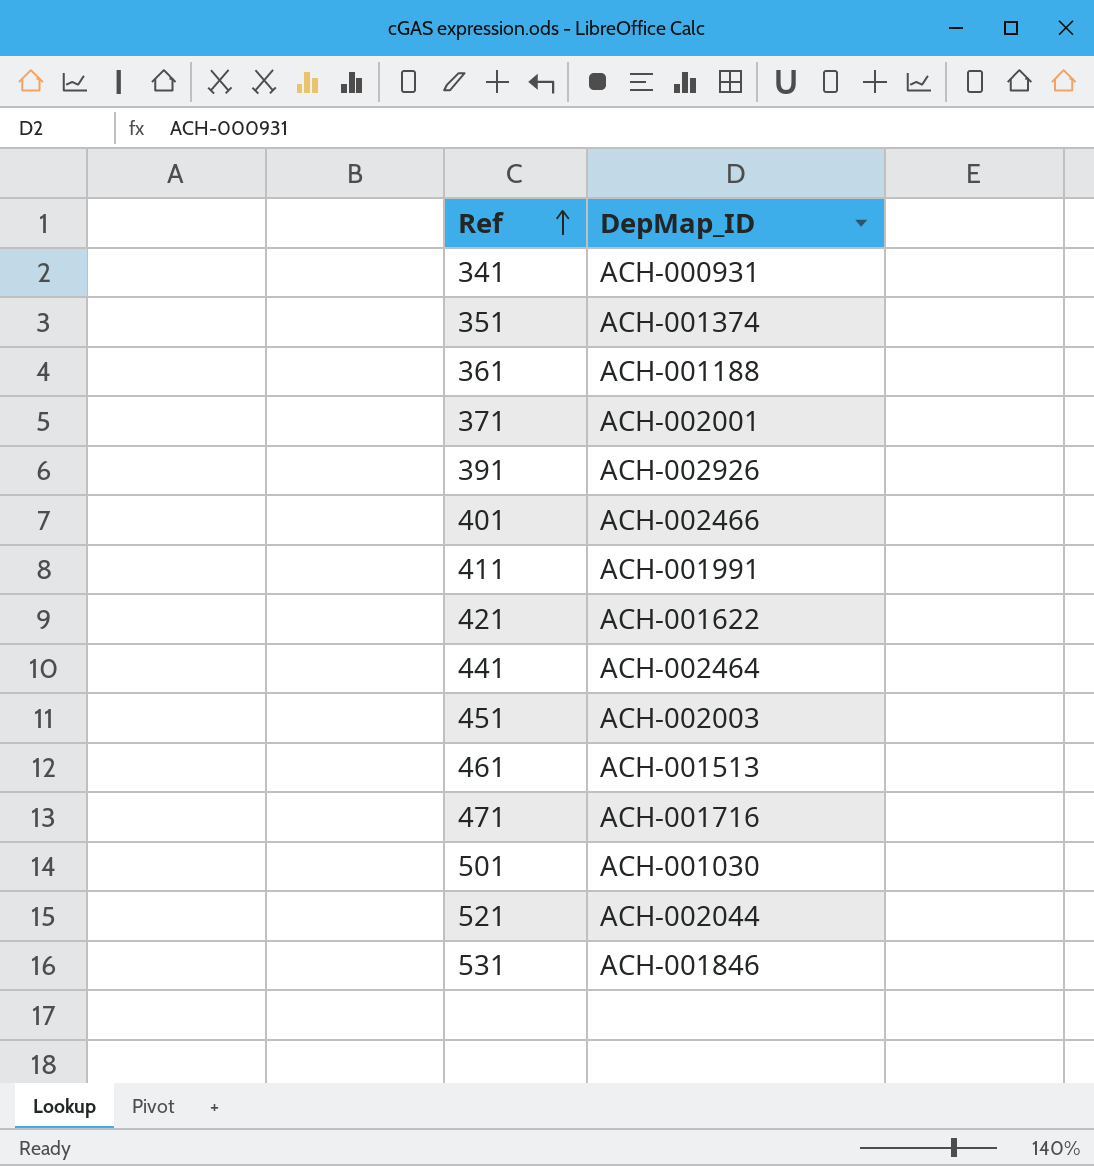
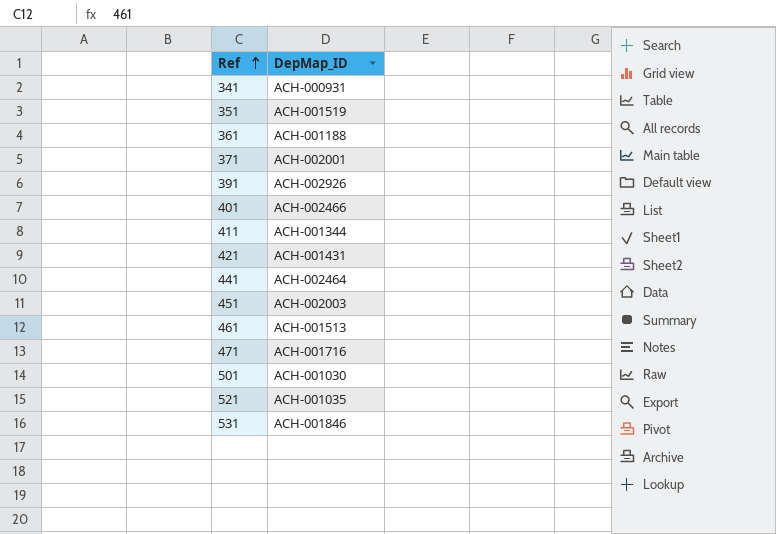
351 | DepMap_ID: ACH-001374 -> ACH-001519
411 | DepMap_ID: ACH-001991 -> ACH-001344
421 | DepMap_ID: ACH-001622 -> ACH-001431
521 | DepMap_ID: ACH-002044 -> ACH-001035

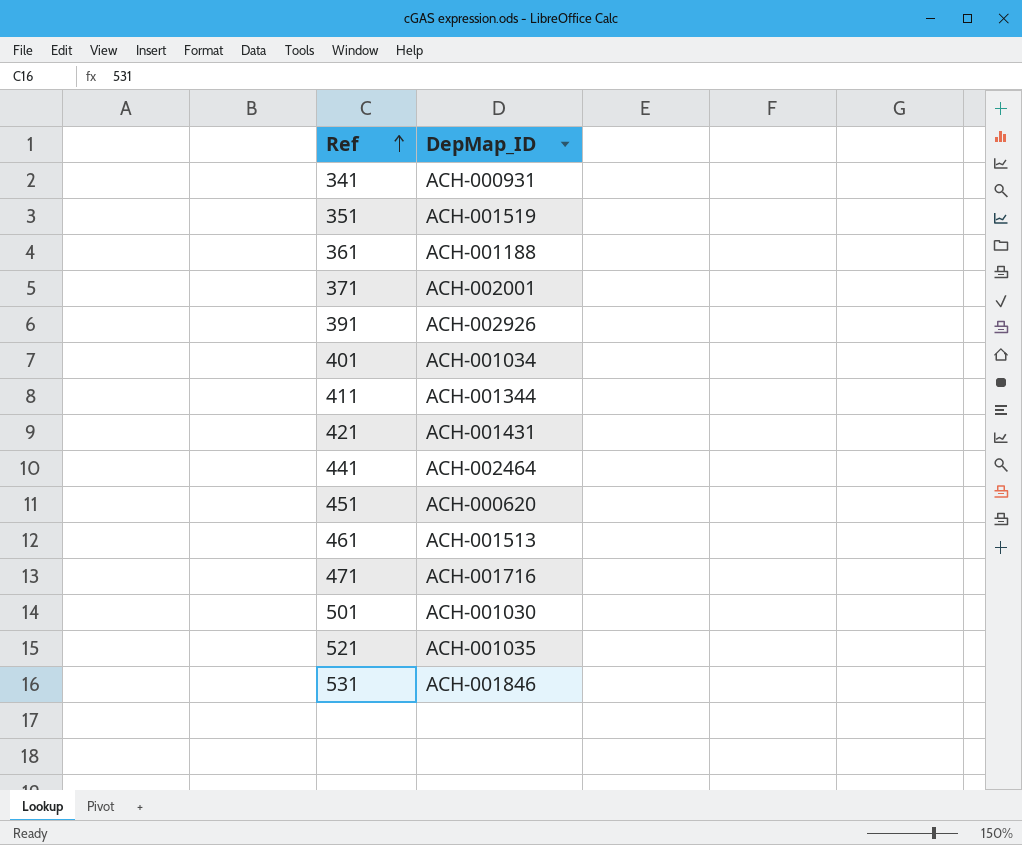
401 | DepMap_ID: ACH-002466 -> ACH-001034
451 | DepMap_ID: ACH-002003 -> ACH-000620

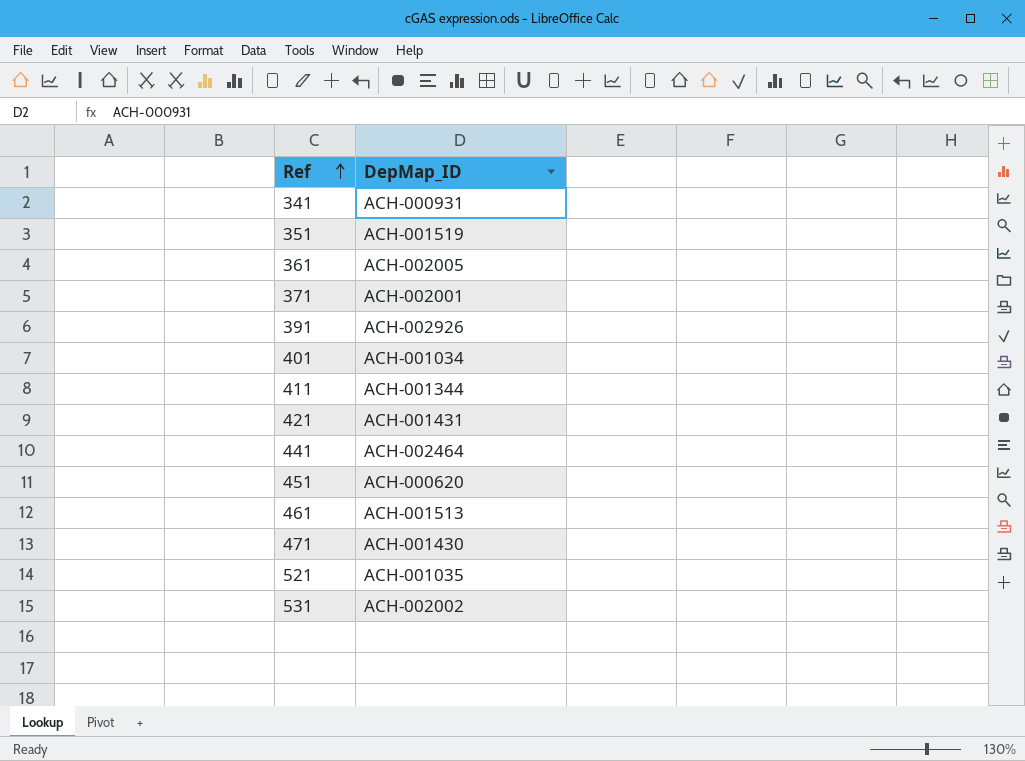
row 501: ACH-001030 -> none
361 | DepMap_ID: ACH-001188 -> ACH-002005
471 | DepMap_ID: ACH-001716 -> ACH-001430
531 | DepMap_ID: ACH-001846 -> ACH-002002

